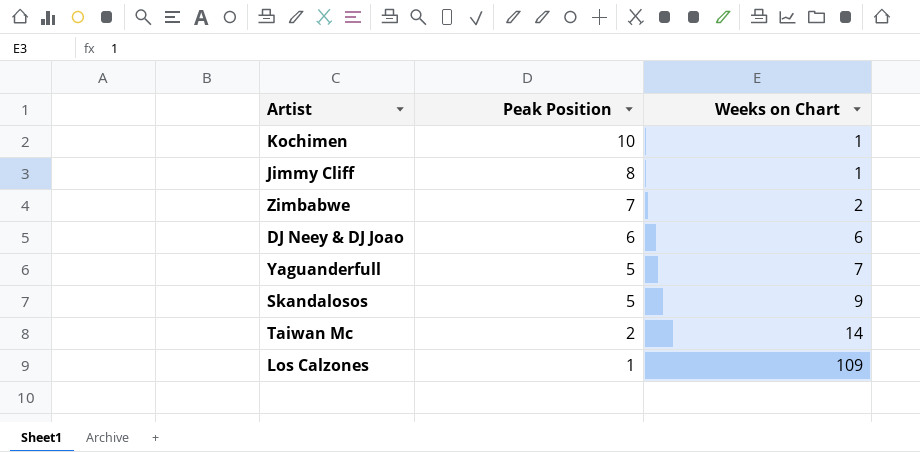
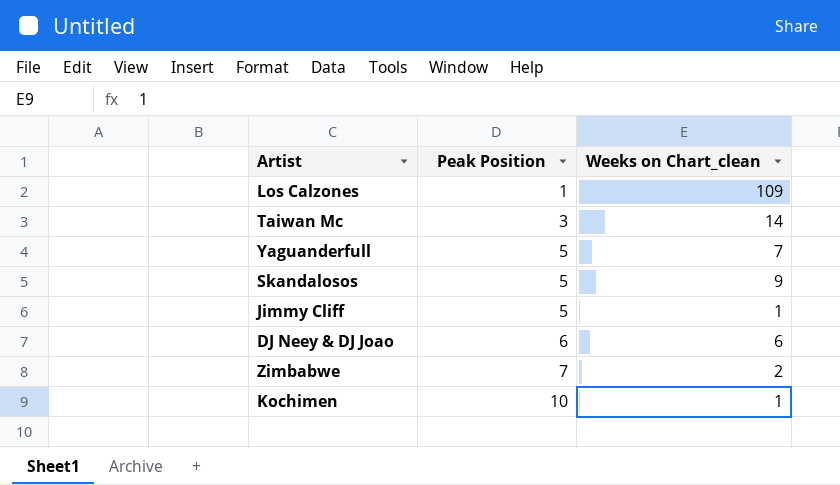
row order: Peak Position descending -> Peak Position ascending
column name: Weeks on Chart -> Weeks on Chart_clean
Taiwan Mc | Peak Position: 2 -> 3
Jimmy Cliff | Peak Position: 8 -> 5

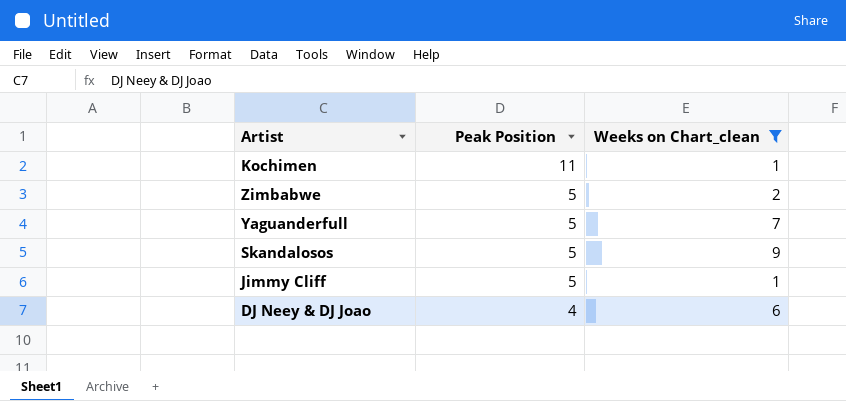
filter: none -> Weeks on Chart_clean <= 9
row order: Peak Position ascending -> Peak Position descending
Kochimen | Peak Position: 10 -> 11
Zimbabwe | Peak Position: 7 -> 5
DJ Neey & DJ Joao | Peak Position: 6 -> 4

